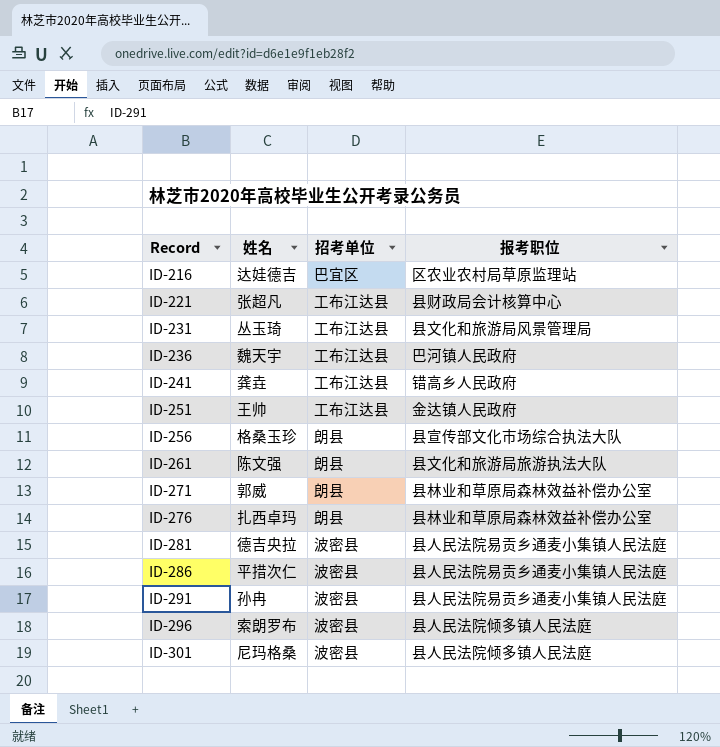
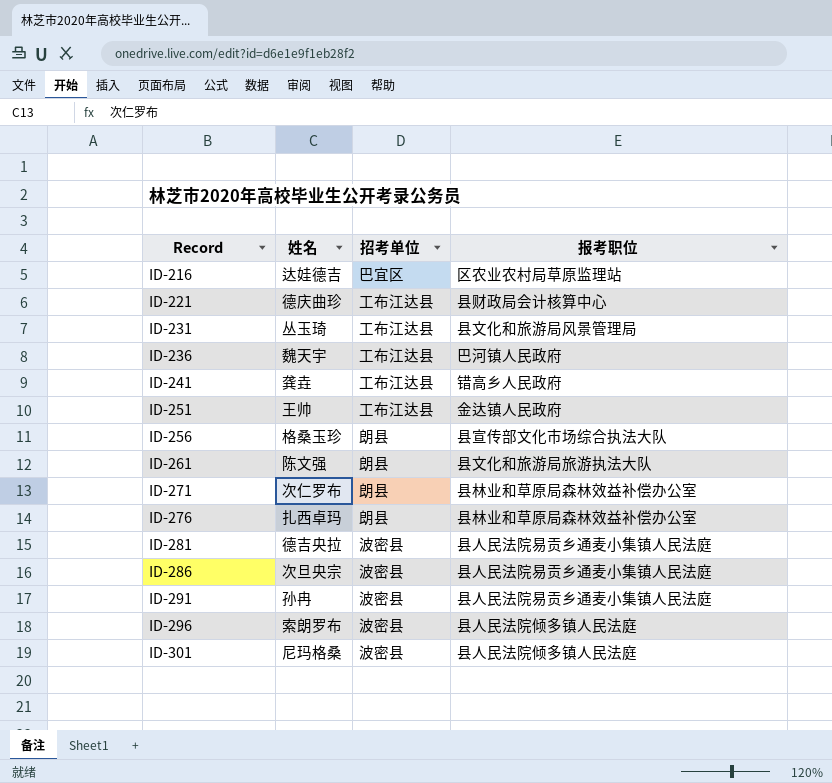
ID-221 | 姓名: 张超凡 -> 德庆曲珍
ID-271 | 姓名: 郭威 -> 次仁罗布
ID-286 | 姓名: 平措次仁 -> 次旦央宗

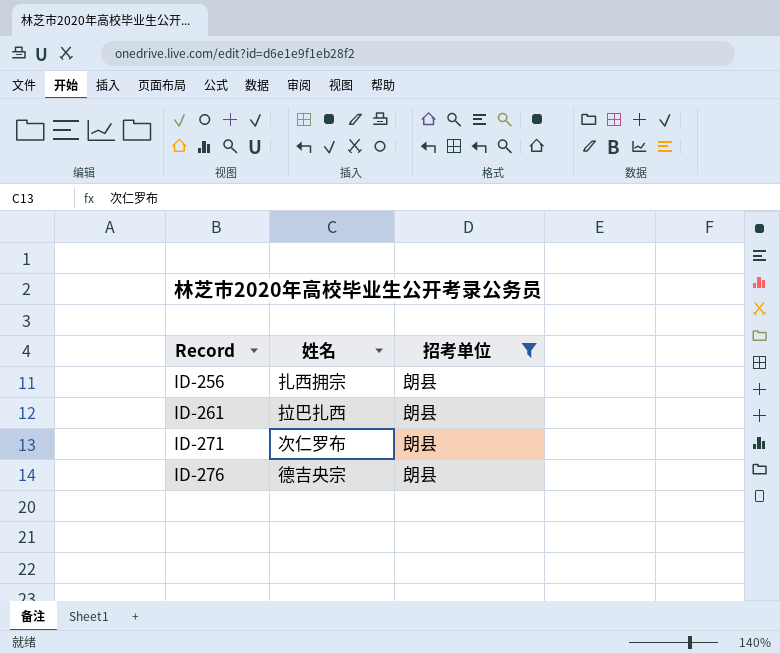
filter: none -> 招考单位 = 朗县
column 报考职位 | position: 4 -> none
ID-256 | 姓名: 格桑玉珍 -> 扎西拥宗
ID-261 | 姓名: 陈文强 -> 拉巴扎西
ID-276 | 姓名: 扎西卓玛 -> 德吉央宗

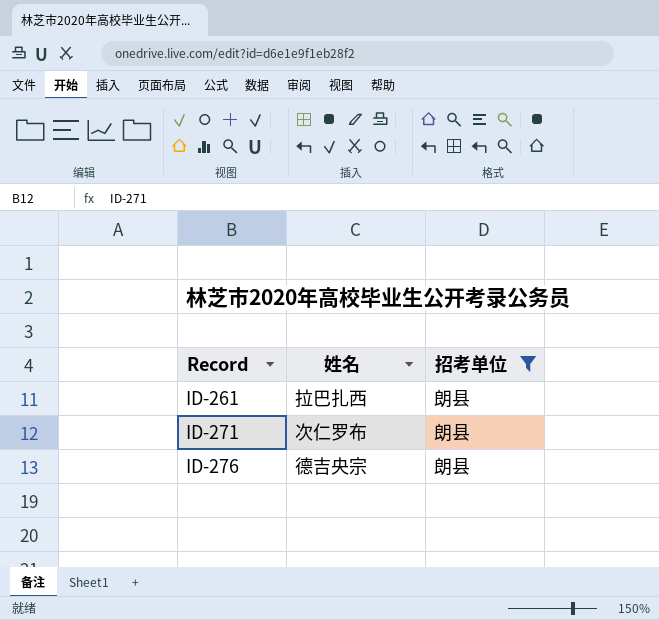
row ID-256: 扎西拥宗 | 朗县 -> none

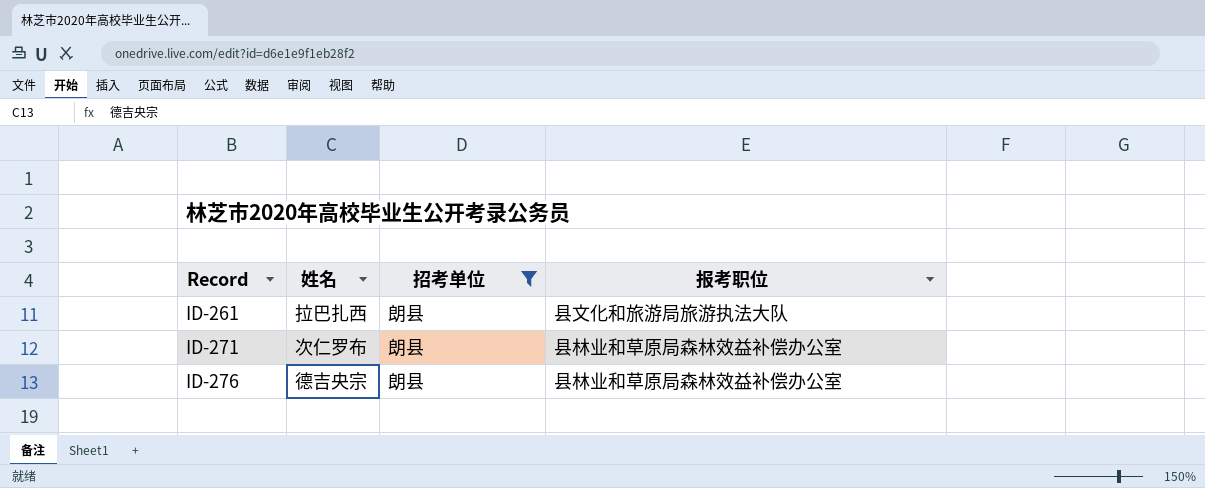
column 报考职位 | position: none -> 4

